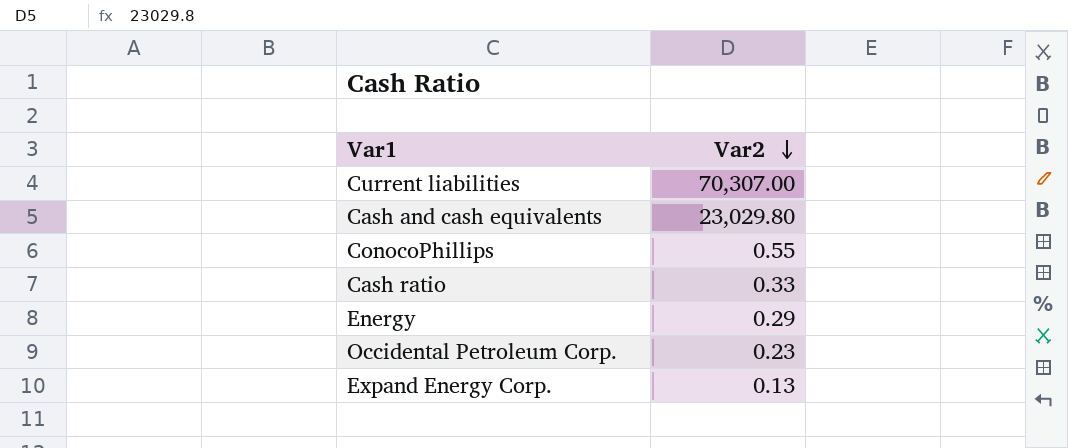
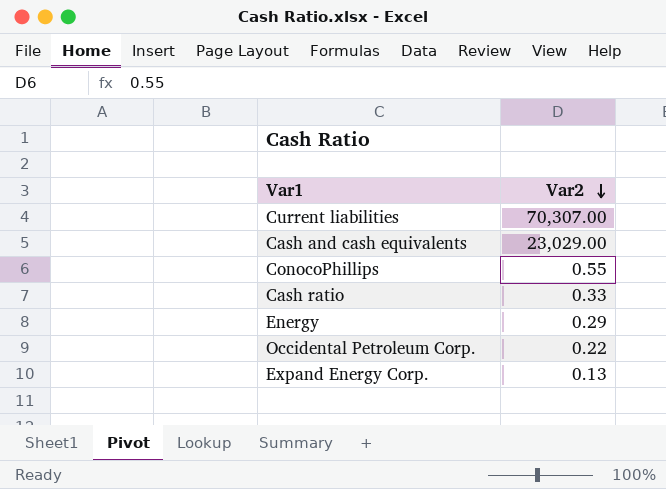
Cash and cash equivalents | Var2: 23,029.80 -> 23,029.00
Occidental Petroleum Corp. | Var2: 0.23 -> 0.22

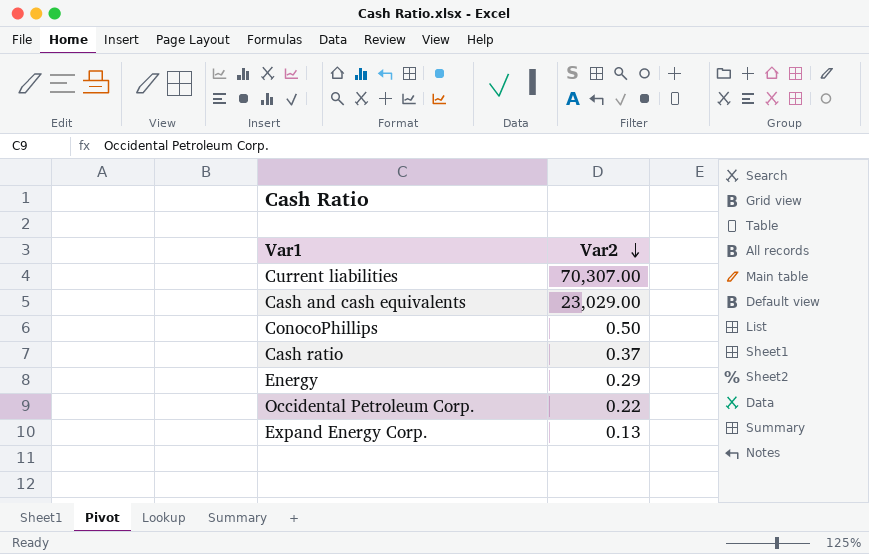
ConocoPhillips | Var2: 0.55 -> 0.50
Cash ratio | Var2: 0.33 -> 0.37

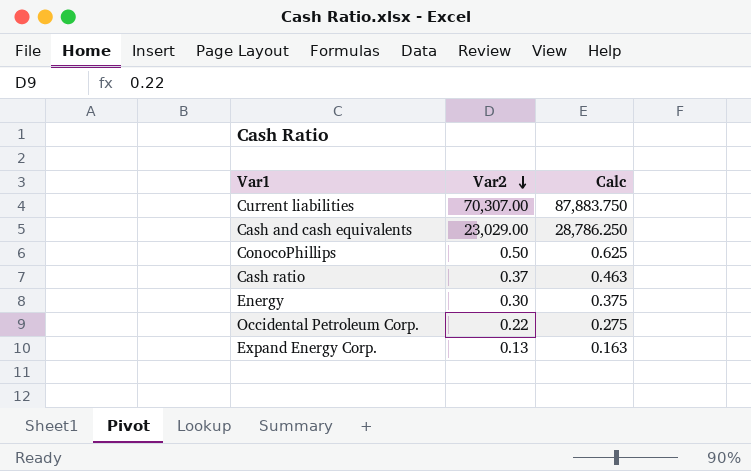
column Calc | formula: none -> [Var2] * 1.25
Energy | Var2: 0.29 -> 0.30

